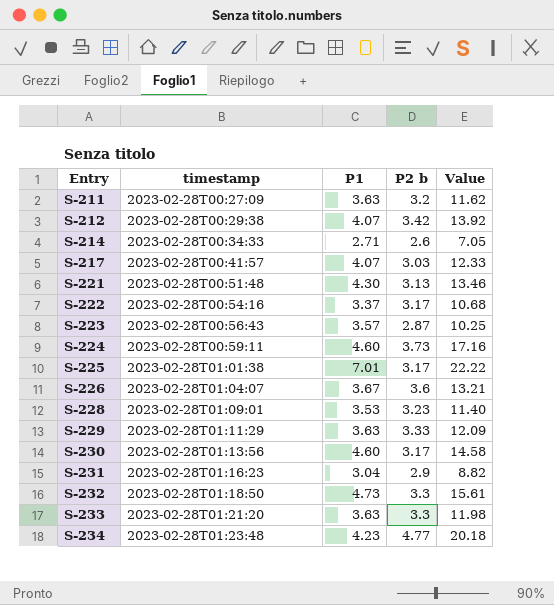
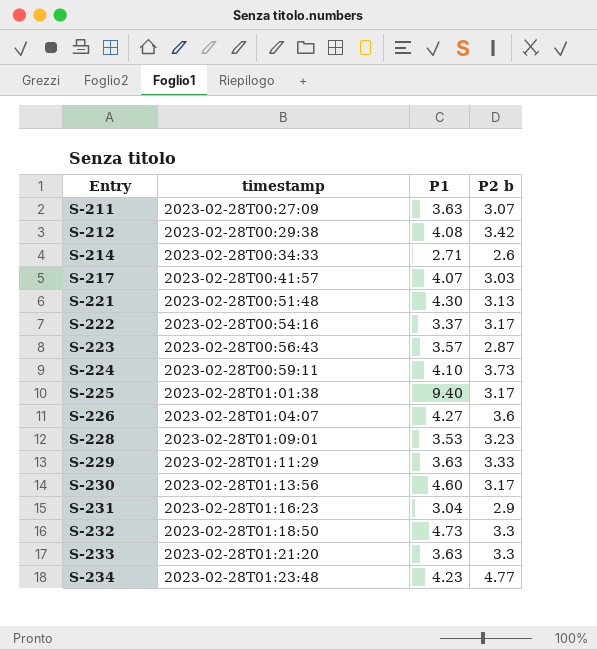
column Value | formula: [P1] * [P2 b] -> none
S-211 | P2 b: 3.2 -> 3.07
S-212 | P1: 4.07 -> 4.08
S-224 | P1: 4.60 -> 4.10
S-225 | P1: 7.01 -> 9.40
S-226 | P1: 3.67 -> 4.27

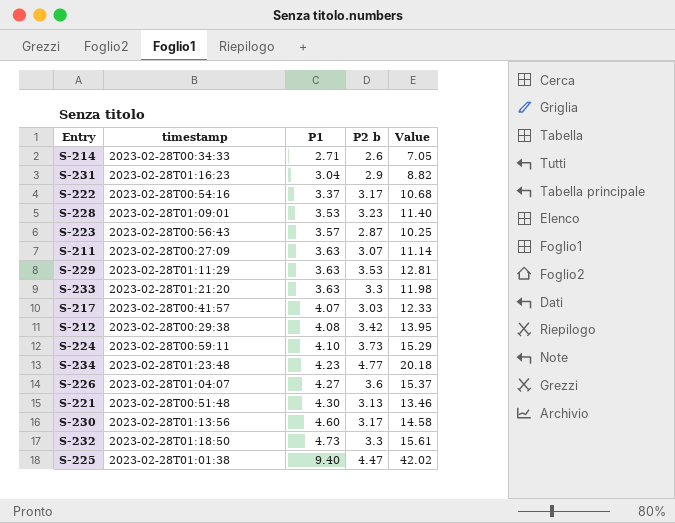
row order: Entry ascending -> P1 ascending
column Value | formula: none -> [P1] * [P2 b]
S-229 | P2 b: 3.33 -> 3.53
S-225 | P2 b: 3.17 -> 4.47

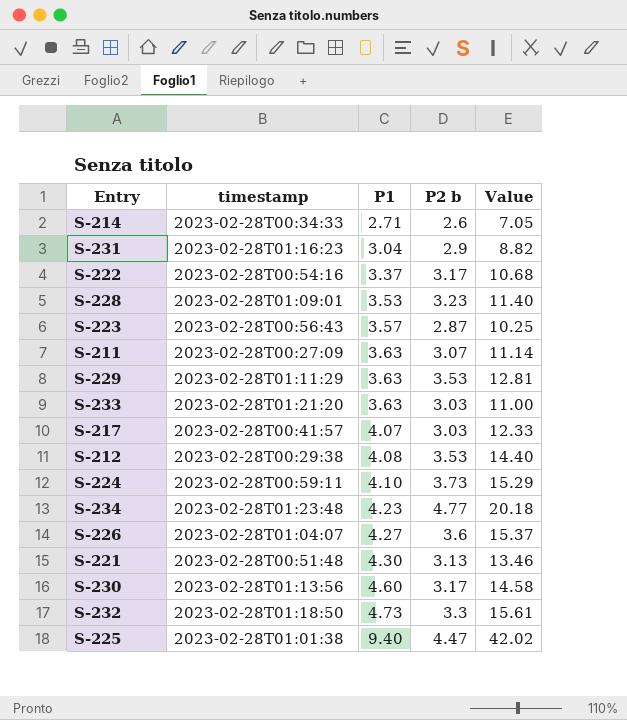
S-233 | P2 b: 3.3 -> 3.03
S-233 | Value: 11.98 -> 11.00
S-212 | P2 b: 3.42 -> 3.53
S-212 | Value: 13.95 -> 14.40

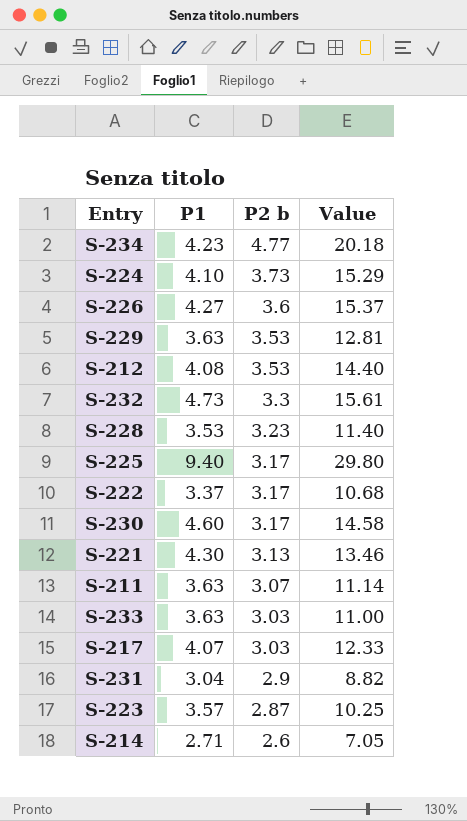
row order: P1 ascending -> P2 b descending
column timestamp | position: 2 -> none
S-225 | P2 b: 4.47 -> 3.17
S-225 | Value: 42.02 -> 29.80

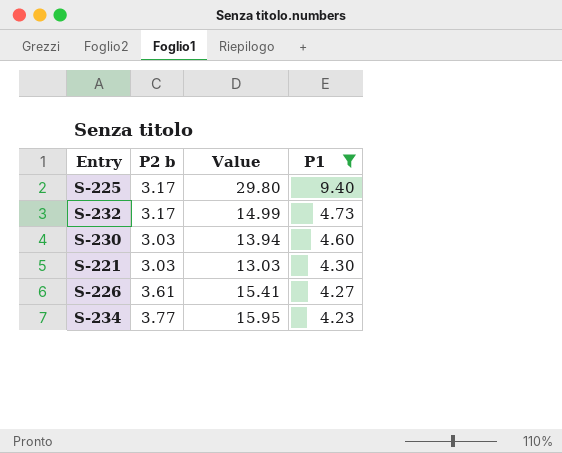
filter: none -> P1 >= 4.23
row order: P2 b descending -> P1 descending
column P1 | position: 2 -> 4
S-232 | P2 b: 3.3 -> 3.17
S-232 | Value: 15.61 -> 14.99
S-230 | P2 b: 3.17 -> 3.03
S-230 | Value: 14.58 -> 13.94
S-221 | P2 b: 3.13 -> 3.03
S-221 | Value: 13.46 -> 13.03
S-226 | P2 b: 3.6 -> 3.61
S-226 | Value: 15.37 -> 15.41
S-234 | P2 b: 4.77 -> 3.77
S-234 | Value: 20.18 -> 15.95

